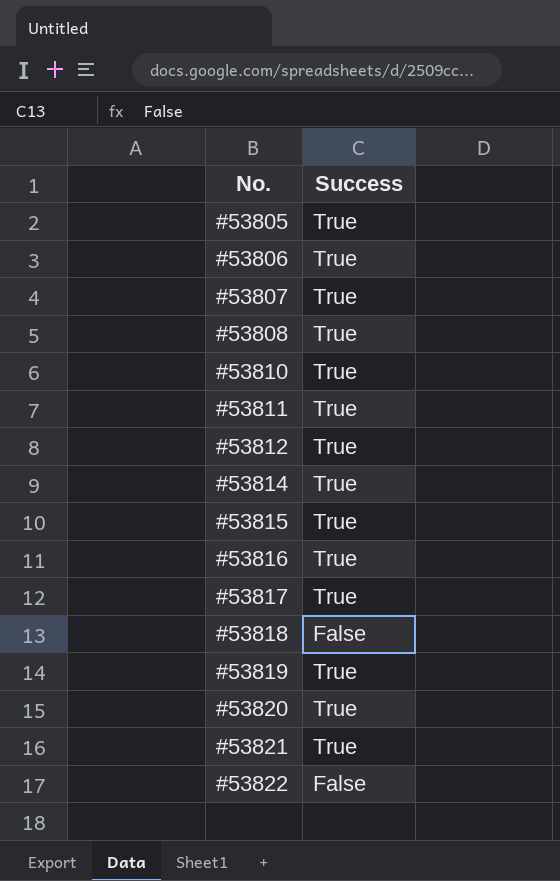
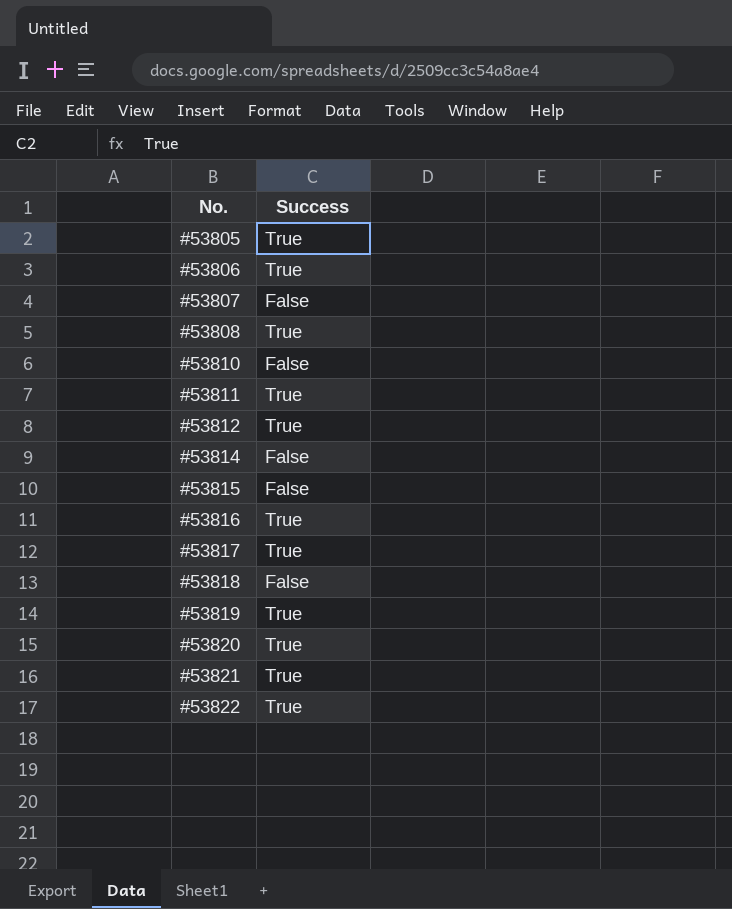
#53807 | Success: True -> False
#53810 | Success: True -> False
#53814 | Success: True -> False
#53815 | Success: True -> False
#53822 | Success: False -> True

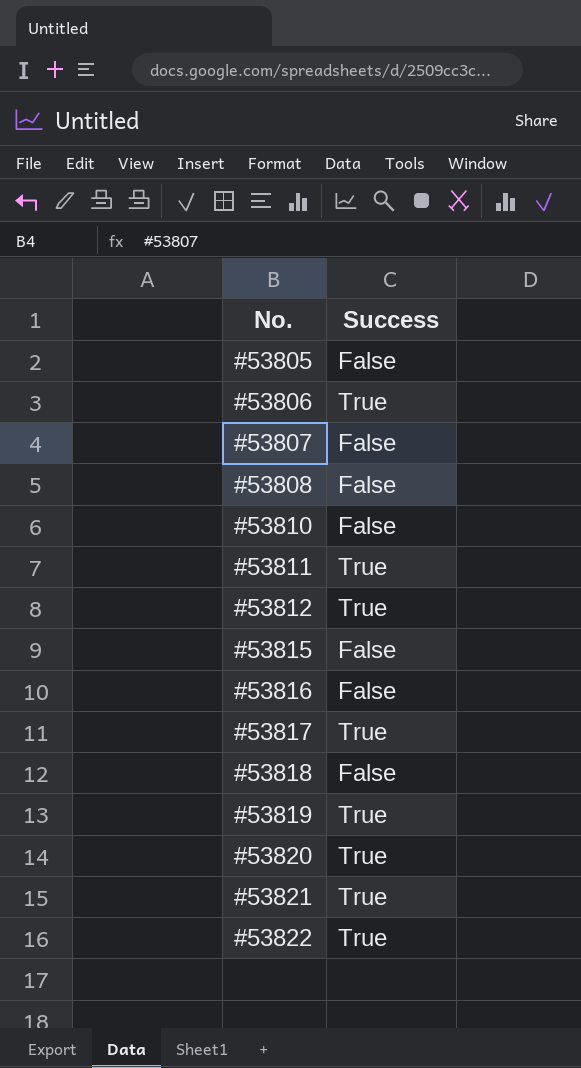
row #53814: False -> none
#53805 | Success: True -> False
#53808 | Success: True -> False
#53816 | Success: True -> False

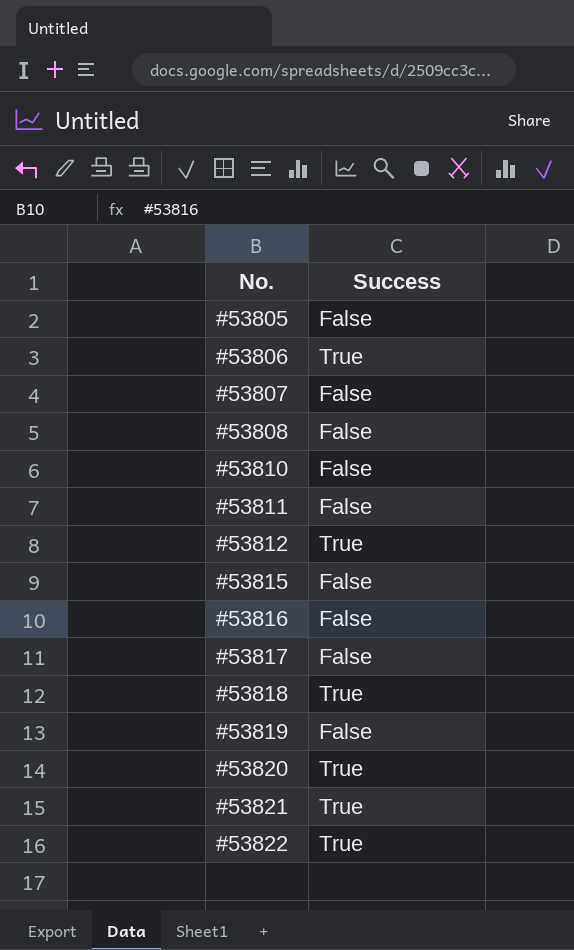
#53811 | Success: True -> False
#53817 | Success: True -> False
#53818 | Success: False -> True
#53819 | Success: True -> False

